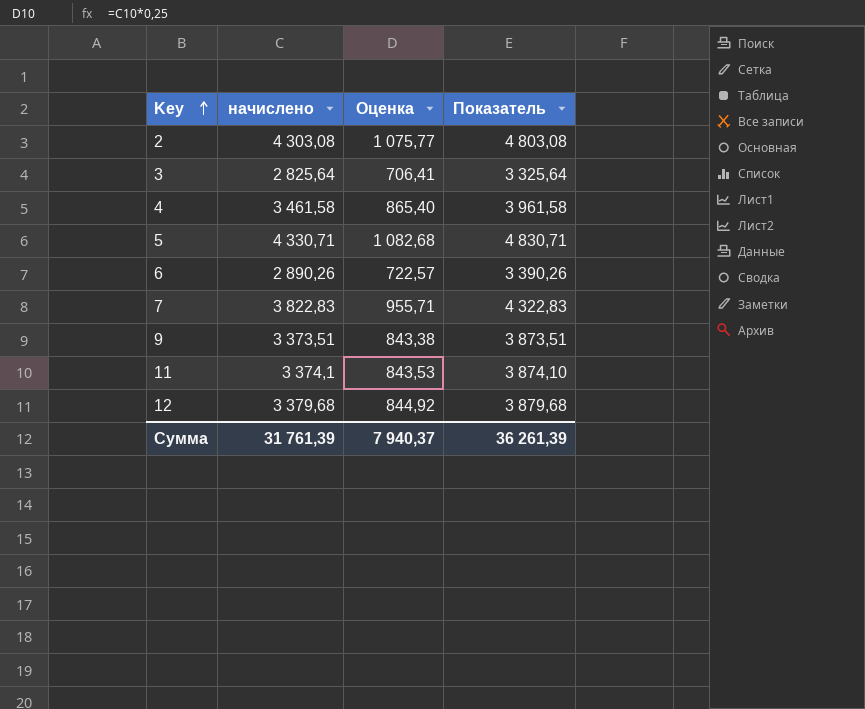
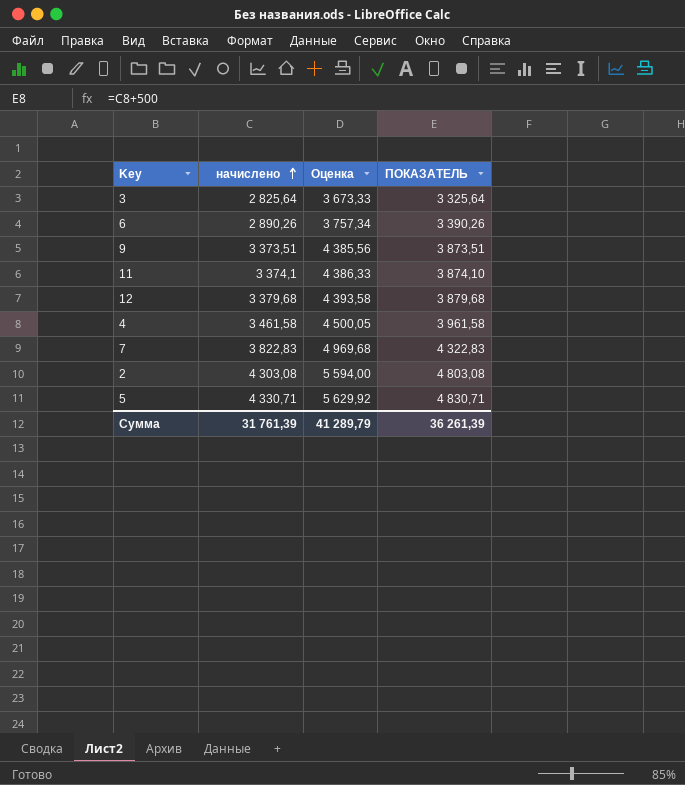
row order: Key ascending -> начислено ascending
column Оценка | formula: [начислено] * 0,25 -> [начислено] * 1,3
column name: Показатель -> ПОКАЗАТЕЛЬ
Сумма | Оценка: 7 940,37 -> 41 289,79

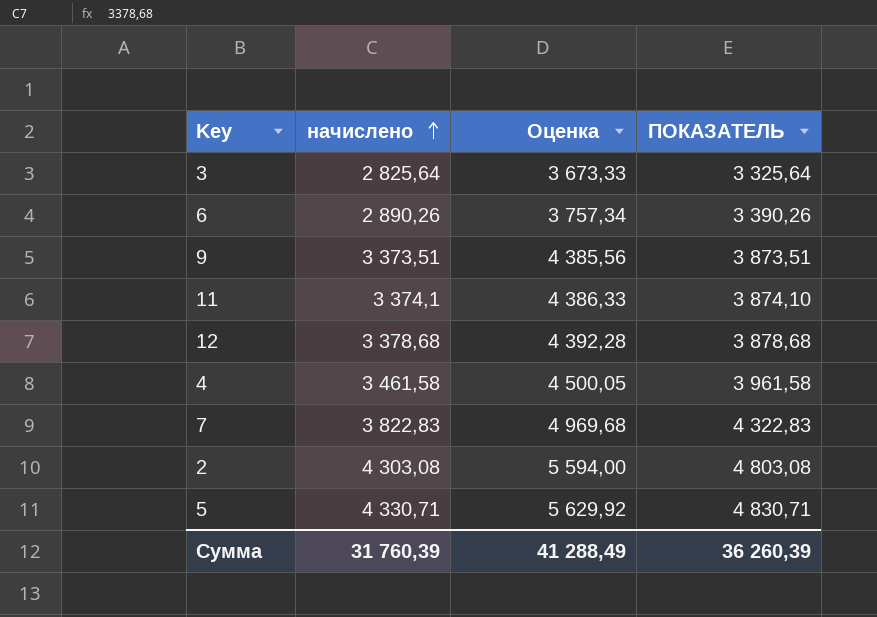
12 | начислено: 3 379,68 -> 3 378,68
12 | Оценка: 4 393,58 -> 4 392,28
12 | ПОКАЗАТЕЛЬ: 3 879,68 -> 3 878,68
Сумма | начислено: 31 761,39 -> 31 760,39
Сумма | Оценка: 41 289,79 -> 41 288,49
Сумма | ПОКАЗАТЕЛЬ: 36 261,39 -> 36 260,39

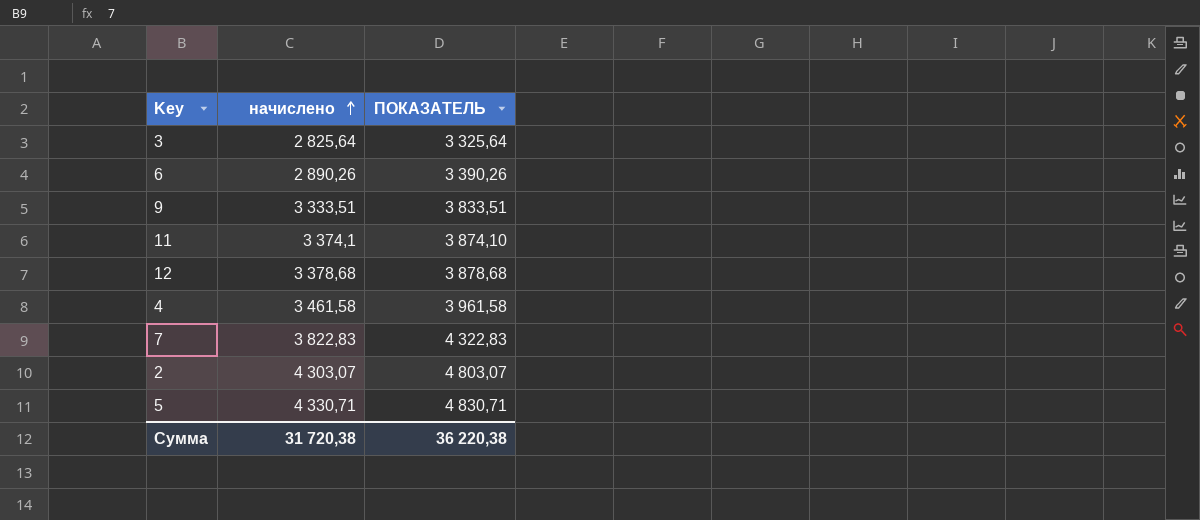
column Оценка | formula: [начислено] * 1,3 -> none
9 | начислено: 3 373,51 -> 3 333,51
9 | ПОКАЗАТЕЛЬ: 3 873,51 -> 3 833,51
2 | начислено: 4 303,08 -> 4 303,07
2 | ПОКАЗАТЕЛЬ: 4 803,08 -> 4 803,07
Сумма | начислено: 31 760,39 -> 31 720,38
Сумма | ПОКАЗАТЕЛЬ: 36 260,39 -> 36 220,38

